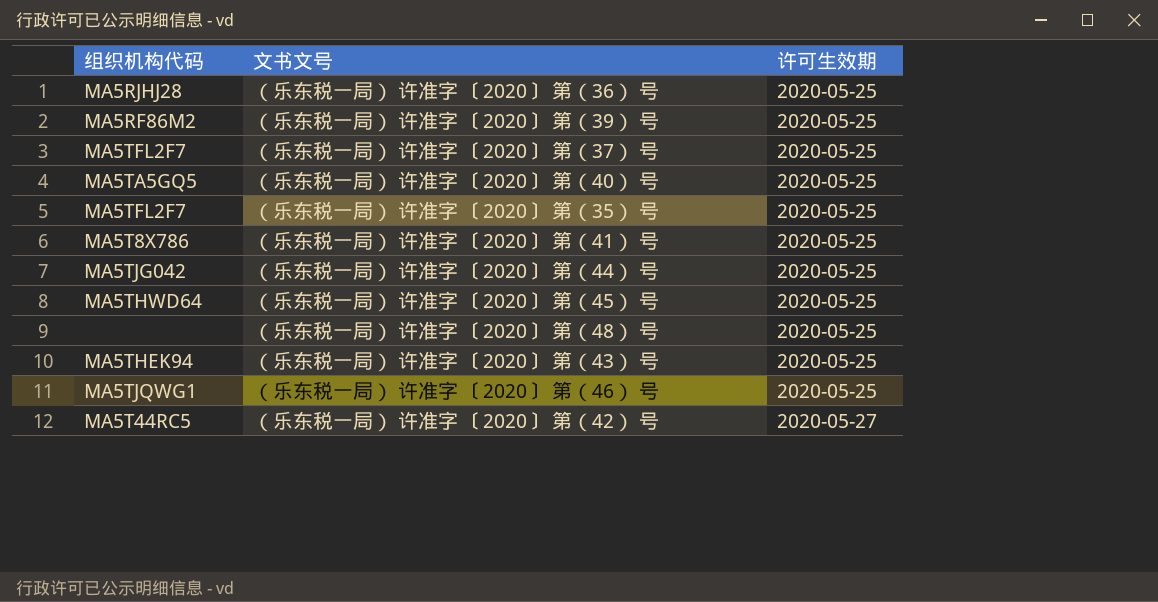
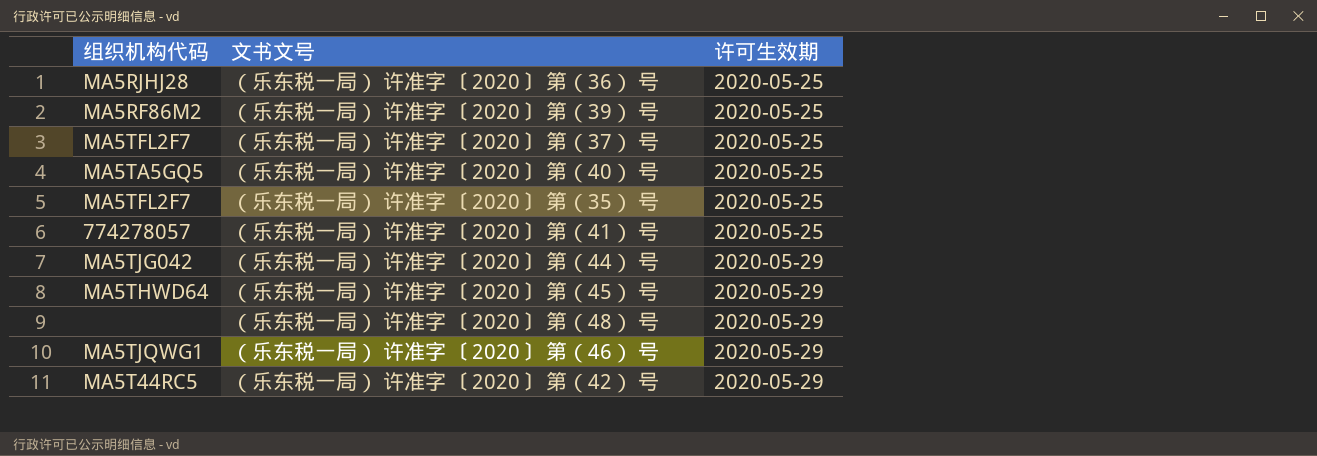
row （乐东税一局） 许准字 〔2020〕 第（43） 号: MA5THEK94 | 2020-05-25 -> none
（乐东税一局） 许准字 〔2020〕 第（41） 号 | 组织机构代码: MA5T8X786 -> 774278057
（乐东税一局） 许准字 〔2020〕 第（44） 号 | 许可生效期: 2020-05-25 -> 2020-05-29
（乐东税一局） 许准字 〔2020〕 第（45） 号 | 许可生效期: 2020-05-25 -> 2020-05-29
（乐东税一局） 许准字 〔2020〕 第（48） 号 | 许可生效期: 2020-05-25 -> 2020-05-29
（乐东税一局） 许准字 〔2020〕 第（46） 号 | 许可生效期: 2020-05-25 -> 2020-05-29
（乐东税一局） 许准字 〔2020〕 第（42） 号 | 许可生效期: 2020-05-27 -> 2020-05-29

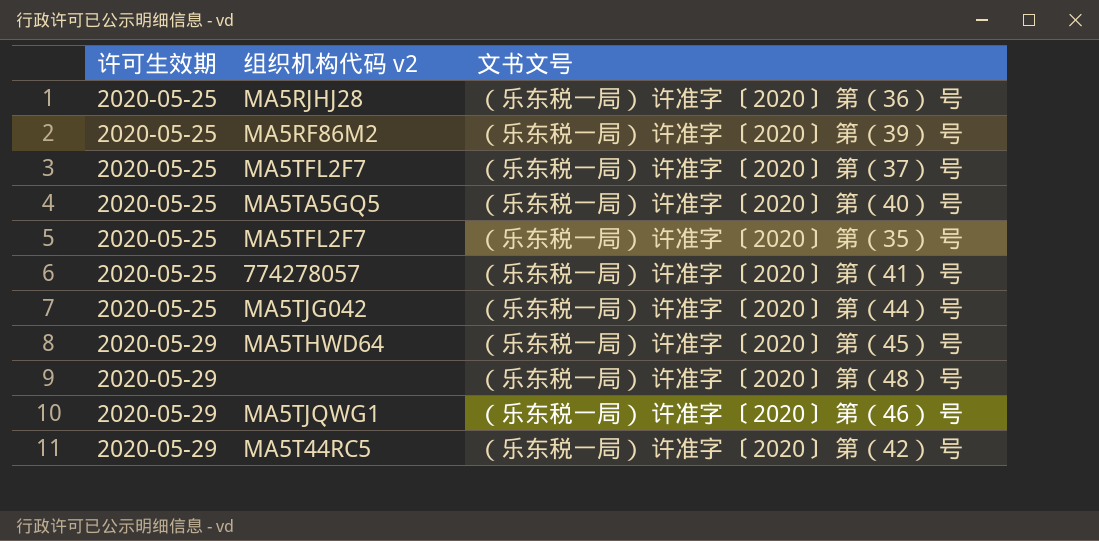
column 许可生效期 | position: 3 -> 1
column name: 组织机构代码 -> 组织机构代码 v2
（乐东税一局） 许准字 〔2020〕 第（44） 号 | 许可生效期: 2020-05-29 -> 2020-05-25

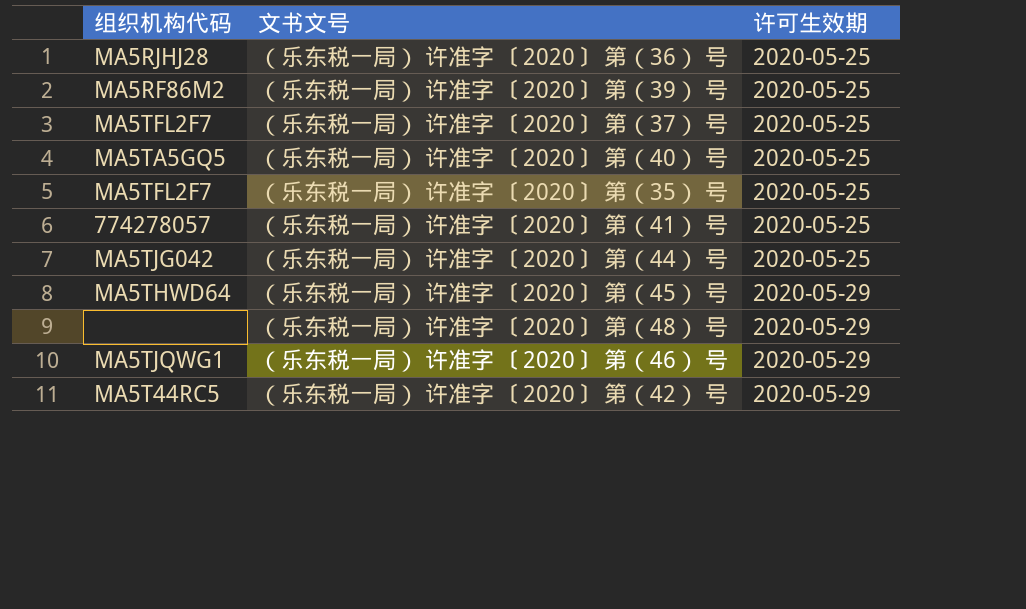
column name: 组织机构代码 v2 -> 组织机构代码
column 许可生效期 | position: 1 -> 3

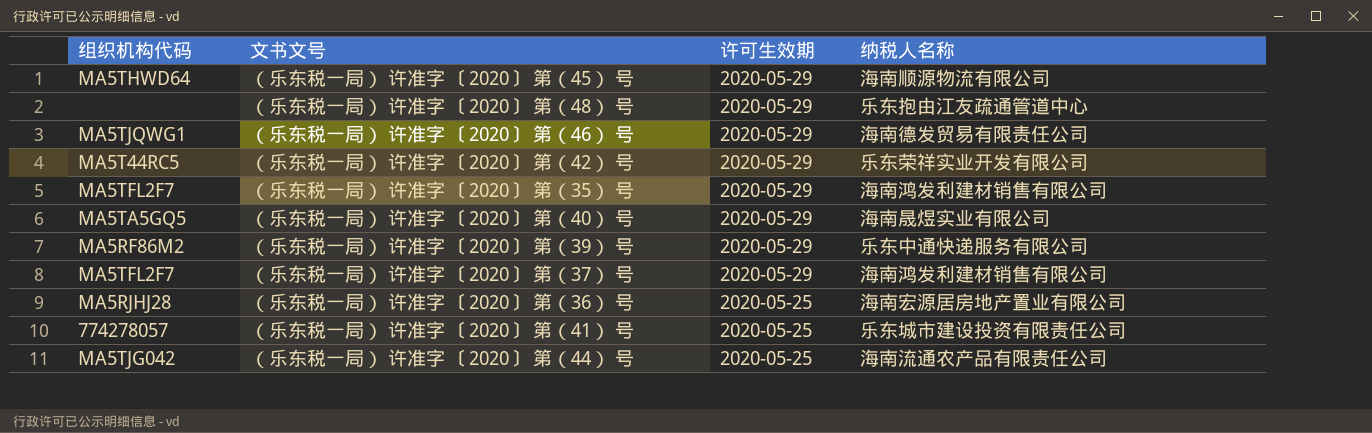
row order: 许可生效期 ascending -> 许可生效期 descending
column 纳税人名称 | position: none -> 4
（乐东税一局） 许准字 〔2020〕 第（35） 号 | 许可生效期: 2020-05-25 -> 2020-05-29
（乐东税一局） 许准字 〔2020〕 第（40） 号 | 许可生效期: 2020-05-25 -> 2020-05-29
（乐东税一局） 许准字 〔2020〕 第（39） 号 | 许可生效期: 2020-05-25 -> 2020-05-29
（乐东税一局） 许准字 〔2020〕 第（37） 号 | 许可生效期: 2020-05-25 -> 2020-05-29

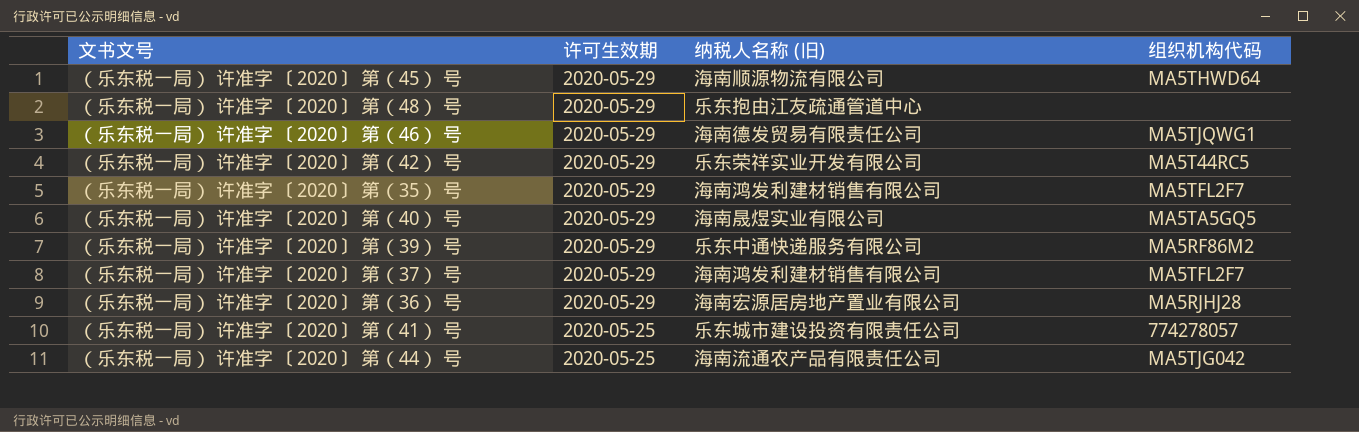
column name: 纳税人名称 -> 纳税人名称 (旧)
column 组织机构代码 | position: 1 -> 4
（乐东税一局） 许准字 〔2020〕 第（36） 号 | 许可生效期: 2020-05-25 -> 2020-05-29

